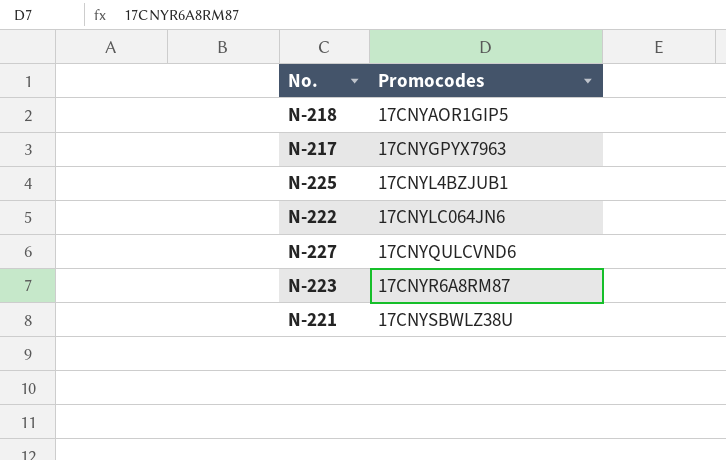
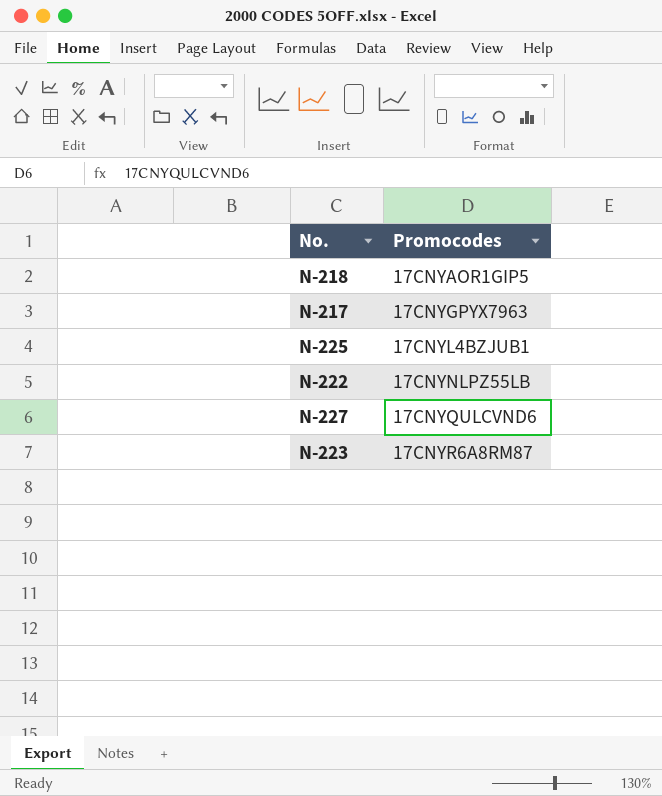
row N-221: 17CNYSBWLZ38U -> none
N-222 | Promocodes: 17CNYLC064JN6 -> 17CNYNLPZ55LB

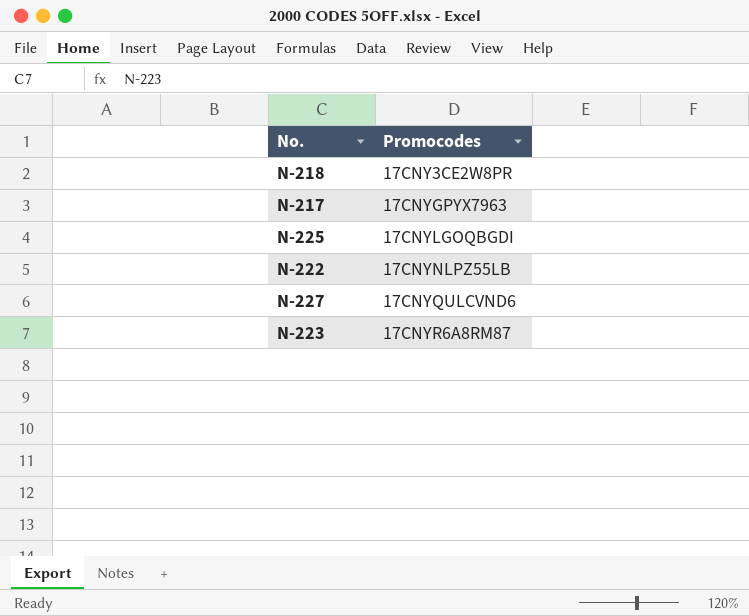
N-218 | Promocodes: 17CNYAOR1GIP5 -> 17CNY3CE2W8PR
N-225 | Promocodes: 17CNYL4BZJUB1 -> 17CNYLGOQBGDI

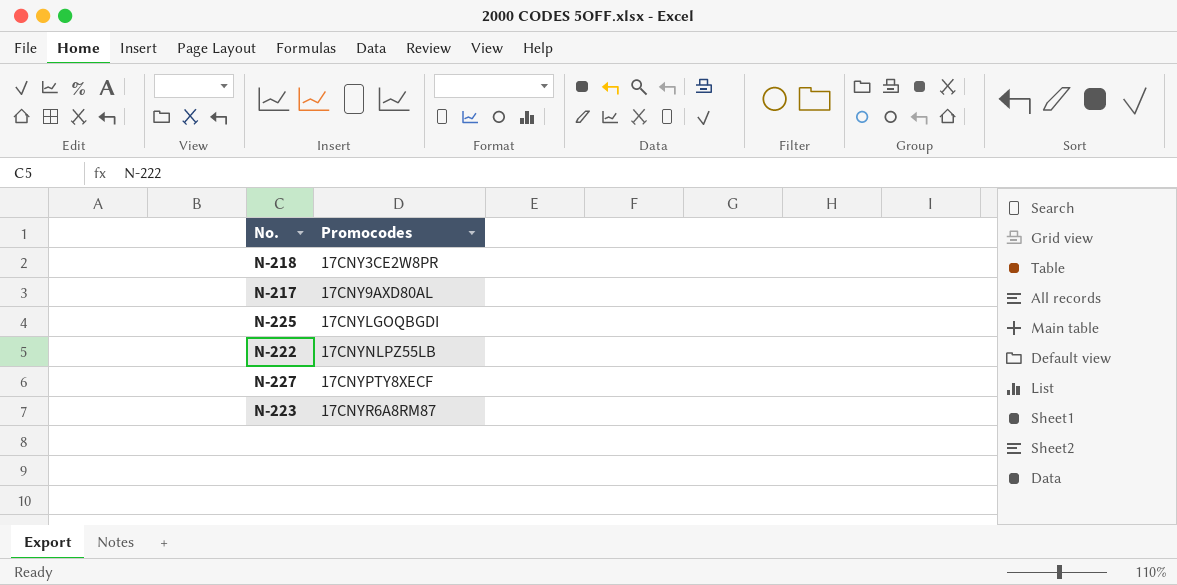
N-217 | Promocodes: 17CNYGPYX7963 -> 17CNY9AXD80AL
N-227 | Promocodes: 17CNYQULCVND6 -> 17CNYPTY8XECF

